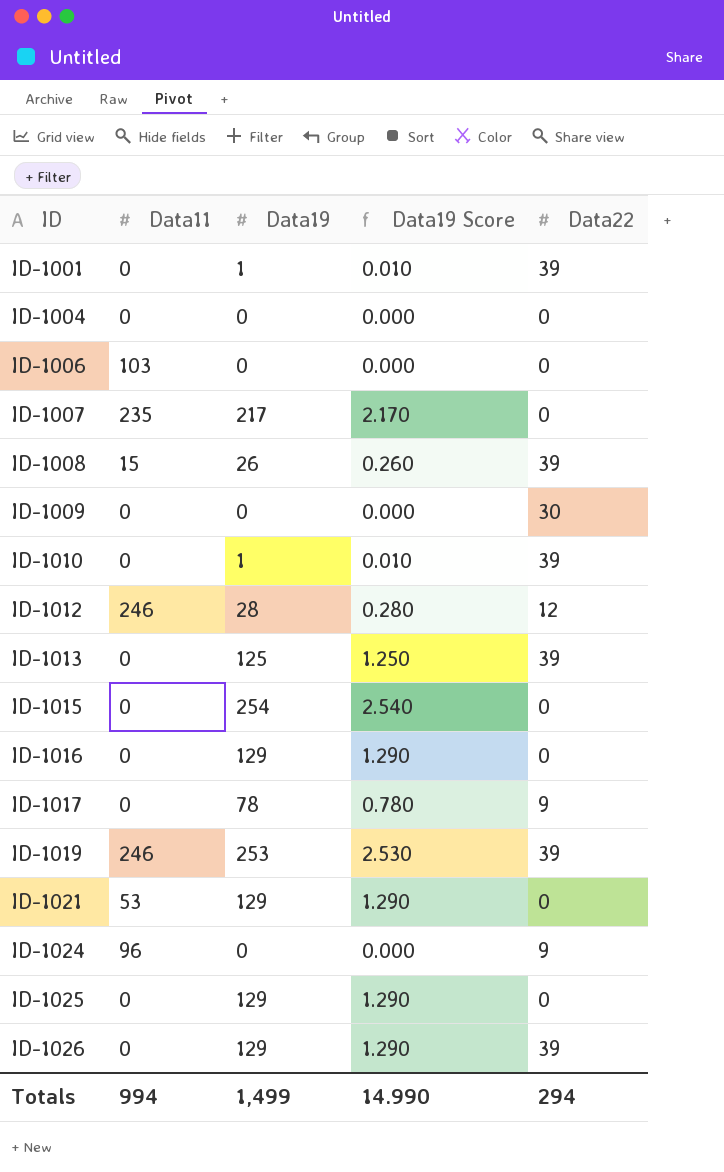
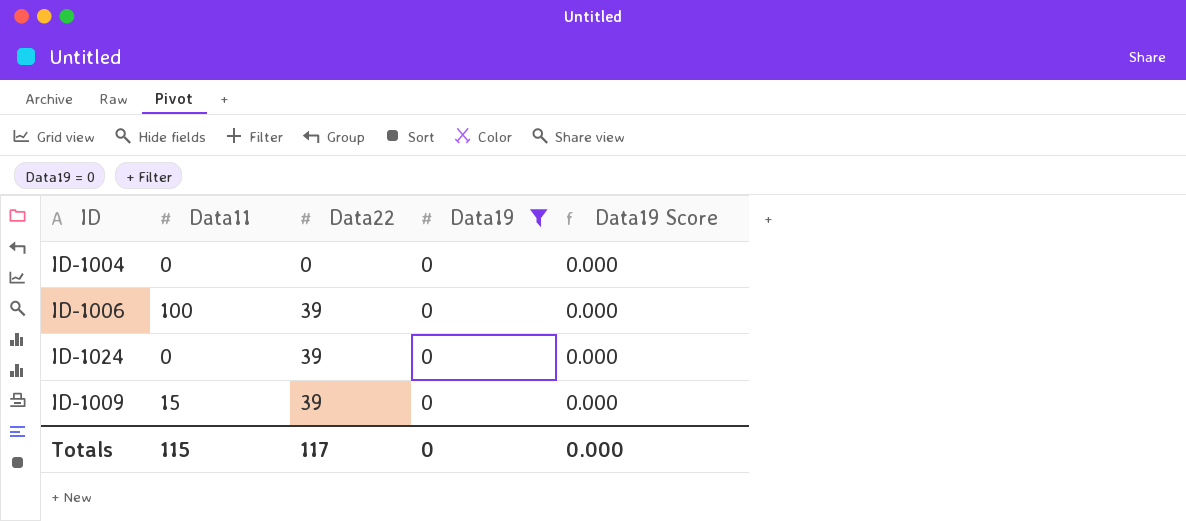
filter: none -> Data19 = 0
row order: ID ascending -> Data22 ascending
column Data22 | position: 5 -> 3
ID-1006 | Data11: 103 -> 100
ID-1006 | Data22: 0 -> 39
ID-1024 | Data11: 96 -> 0
ID-1024 | Data22: 9 -> 39
ID-1009 | Data11: 0 -> 15
ID-1009 | Data22: 30 -> 39
Totals | Data11: 994 -> 115
Totals | Data22: 294 -> 117
Totals | Data19: 1,499 -> 0
Totals | Data19 Score: 14.990 -> 0.000

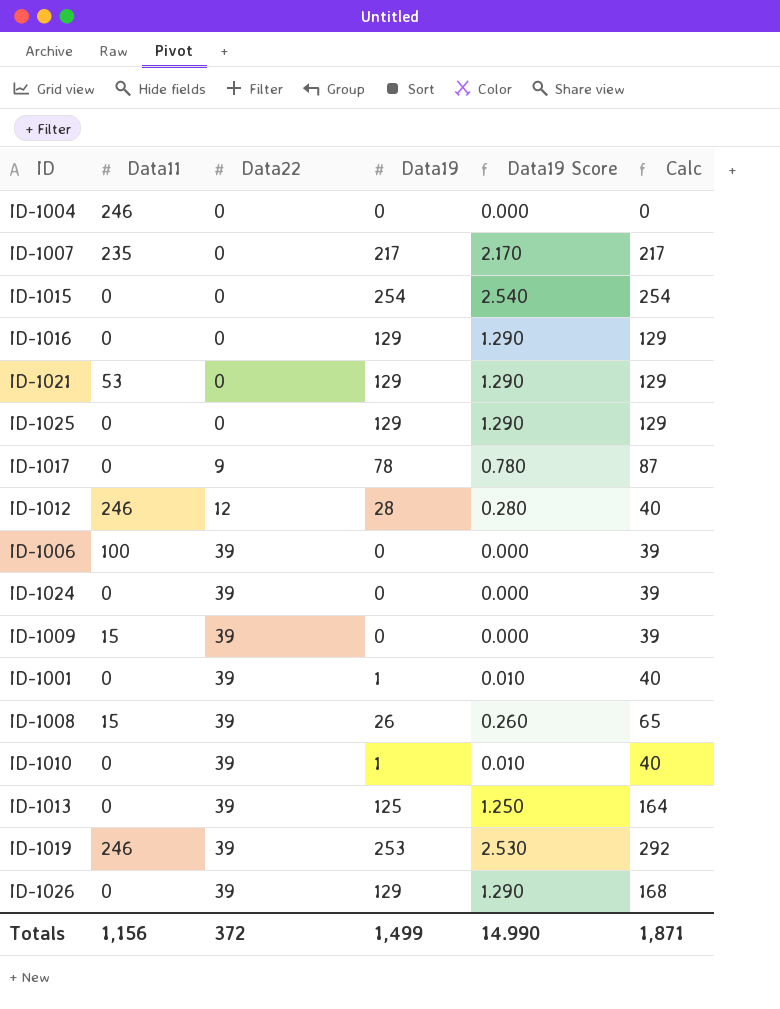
filter: Data19 = 0 -> none
column Calc | formula: none -> [Data22] + [Data19]
ID-1004 | Data11: 0 -> 246
Totals | Data11: 115 -> 1,156
Totals | Data22: 117 -> 372
Totals | Data19: 0 -> 1,499
Totals | Data19 Score: 0.000 -> 14.990

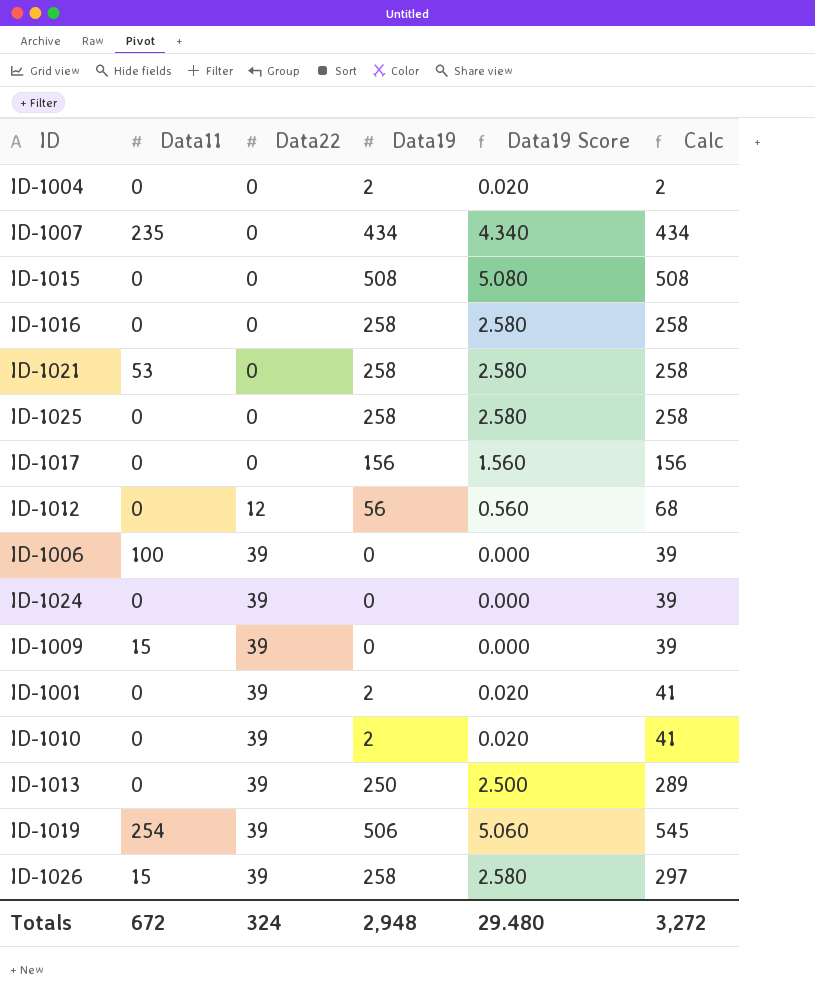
row ID-1008: 15 | 39 | 26 | 0.260 | 65 -> none
ID-1004 | Data11: 246 -> 0
ID-1004 | Data19: 0 -> 2
ID-1004 | Data19 Score: 0.000 -> 0.020
ID-1004 | Calc: 0 -> 2
ID-1007 | Data19: 217 -> 434
ID-1007 | Data19 Score: 2.170 -> 4.340
ID-1007 | Calc: 217 -> 434
ID-1015 | Data19: 254 -> 508
ID-1015 | Data19 Score: 2.540 -> 5.080
ID-1015 | Calc: 254 -> 508
ID-1016 | Data19: 129 -> 258
ID-1016 | Data19 Score: 1.290 -> 2.580
ID-1016 | Calc: 129 -> 258
ID-1021 | Data19: 129 -> 258
ID-1021 | Data19 Score: 1.290 -> 2.580
ID-1021 | Calc: 129 -> 258
ID-1025 | Data19: 129 -> 258
ID-1025 | Data19 Score: 1.290 -> 2.580
ID-1025 | Calc: 129 -> 258
ID-1017 | Data22: 9 -> 0
ID-1017 | Data19: 78 -> 156
ID-1017 | Data19 Score: 0.780 -> 1.560
ID-1017 | Calc: 87 -> 156
ID-1012 | Data11: 246 -> 0
ID-1012 | Data19: 28 -> 56
ID-1012 | Data19 Score: 0.280 -> 0.560
ID-1012 | Calc: 40 -> 68
ID-1001 | Data19: 1 -> 2
ID-1001 | Data19 Score: 0.010 -> 0.020
ID-1001 | Calc: 40 -> 41
ID-1010 | Data19: 1 -> 2
ID-1010 | Data19 Score: 0.010 -> 0.020
ID-1010 | Calc: 40 -> 41
ID-1013 | Data19: 125 -> 250
ID-1013 | Data19 Score: 1.250 -> 2.500
ID-1013 | Calc: 164 -> 289
ID-1019 | Data11: 246 -> 254
ID-1019 | Data19: 253 -> 506
ID-1019 | Data19 Score: 2.530 -> 5.060
ID-1019 | Calc: 292 -> 545
ID-1026 | Data11: 0 -> 15
ID-1026 | Data19: 129 -> 258
ID-1026 | Data19 Score: 1.290 -> 2.580
ID-1026 | Calc: 168 -> 297
Totals | Data11: 1,156 -> 672
Totals | Data22: 372 -> 324
Totals | Data19: 1,499 -> 2,948
Totals | Data19 Score: 14.990 -> 29.480
Totals | Calc: 1,871 -> 3,272

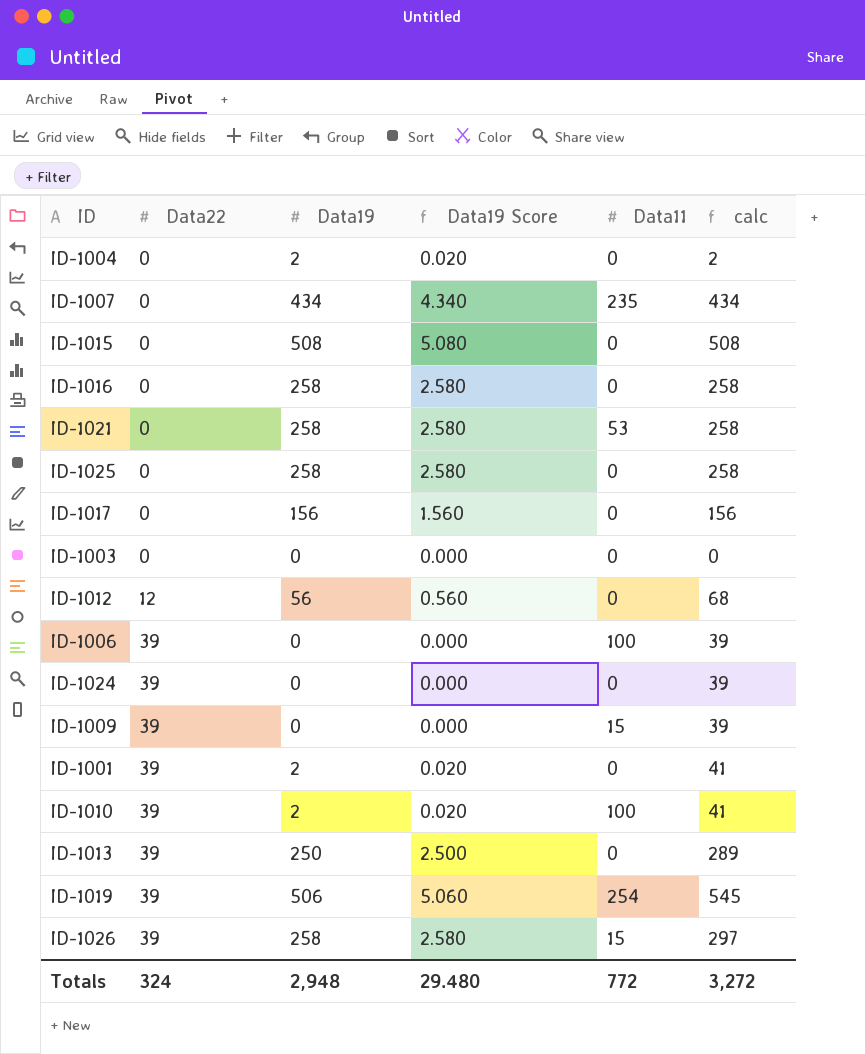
column Data11 | position: 2 -> 5
column name: Calc -> calc
row ID-1003: none -> 0 | 0 | 0.000 | 0 | 0
ID-1010 | Data11: 0 -> 100
Totals | Data11: 672 -> 772

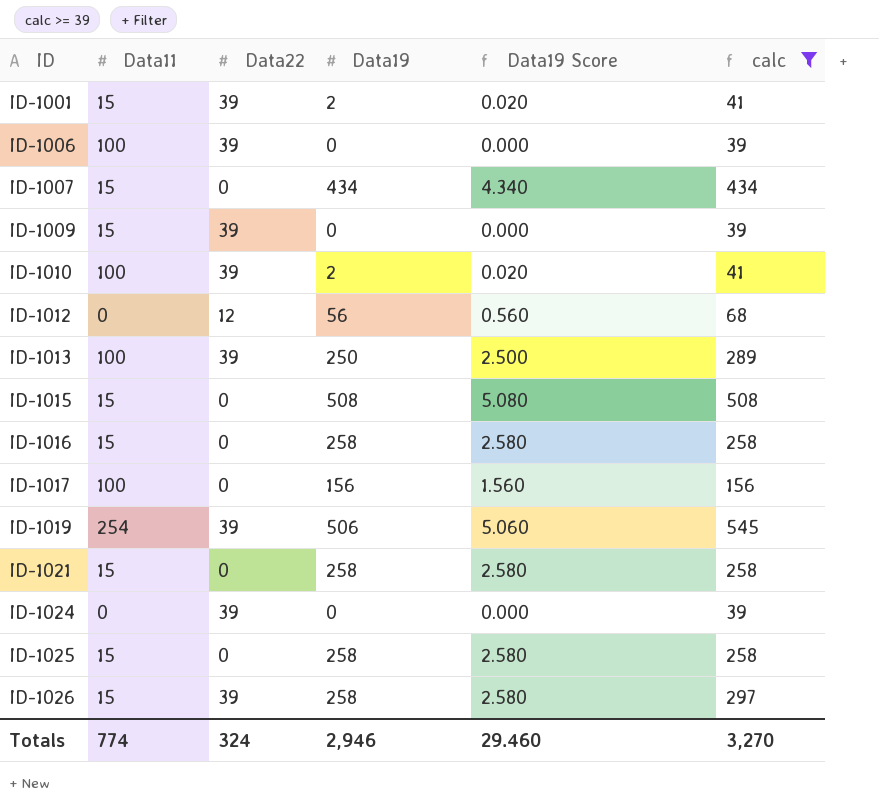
filter: none -> calc >= 39
row order: Data22 ascending -> ID ascending
column Data11 | position: 5 -> 2
ID-1001 | Data11: 0 -> 15
ID-1007 | Data11: 235 -> 15
ID-1013 | Data11: 0 -> 100
ID-1015 | Data11: 0 -> 15
ID-1016 | Data11: 0 -> 15
ID-1017 | Data11: 0 -> 100
ID-1021 | Data11: 53 -> 15
ID-1025 | Data11: 0 -> 15
Totals | Data11: 772 -> 774
Totals | Data19: 2,948 -> 2,946
Totals | Data19 Score: 29.480 -> 29.460
Totals | calc: 3,272 -> 3,270

